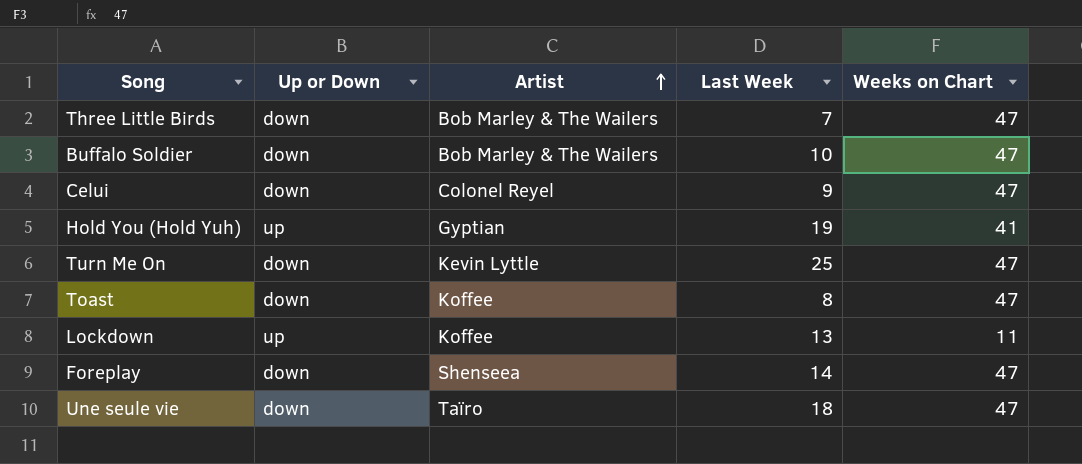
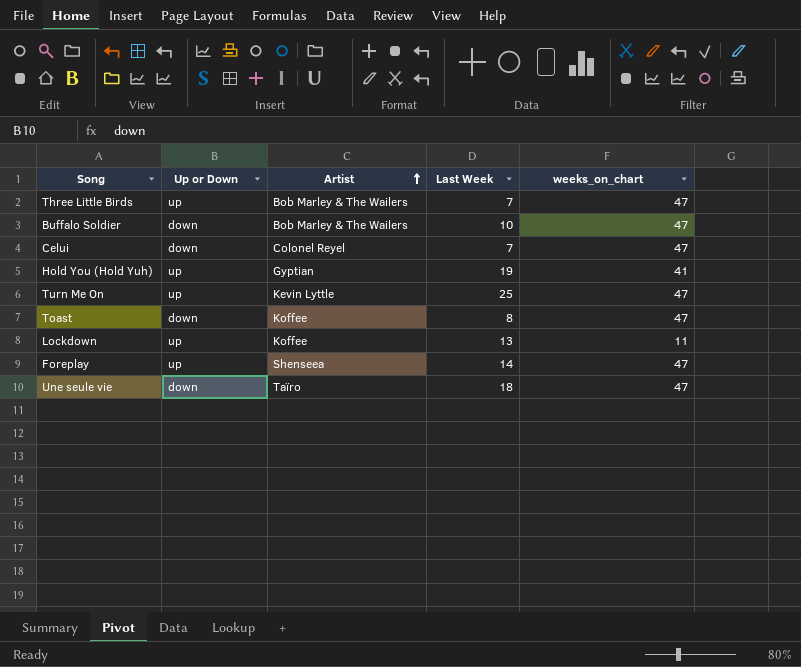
column name: Weeks on Chart -> weeks_on_chart
Three Little Birds | Up or Down: down -> up
Celui | Last Week: 9 -> 7
Turn Me On | Up or Down: down -> up
Foreplay | Up or Down: down -> up

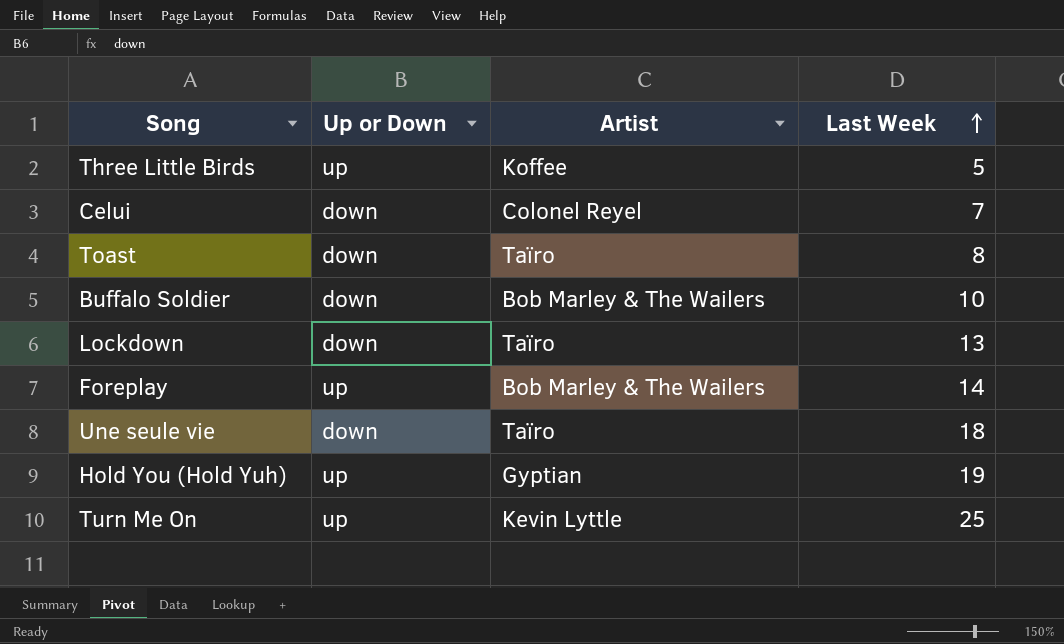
row order: Artist ascending -> Last Week ascending
column weeks_on_chart | position: 5 -> none
Three Little Birds | Artist: Bob Marley & The Wailers -> Koffee
Three Little Birds | Last Week: 7 -> 5
Toast | Artist: Koffee -> Taïro
Lockdown | Up or Down: up -> down
Lockdown | Artist: Koffee -> Taïro
Foreplay | Artist: Shenseea -> Bob Marley & The Wailers

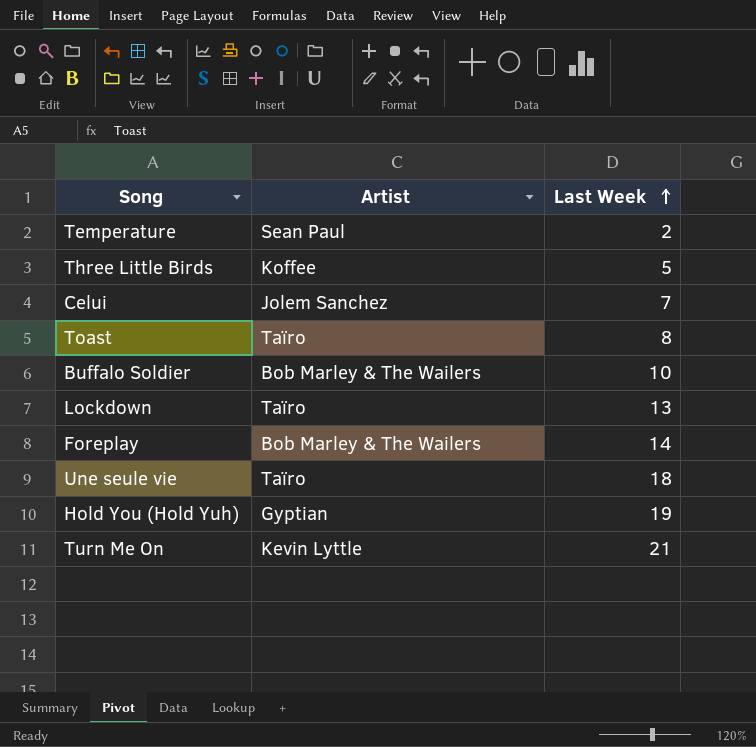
column Up or Down | position: 2 -> none
row Temperature: none -> Sean Paul | 2
Celui | Artist: Colonel Reyel -> Jolem Sanchez
Turn Me On | Last Week: 25 -> 21

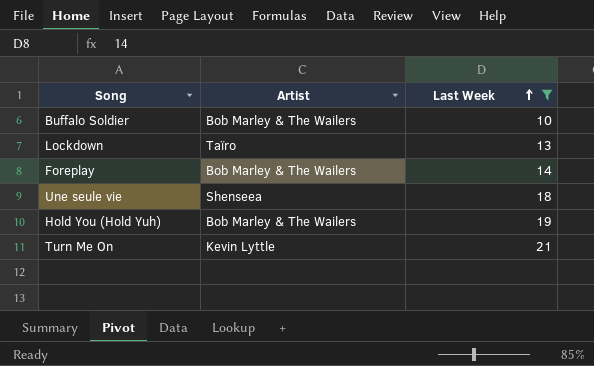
filter: none -> Last Week >= 10
Une seule vie | Artist: Taïro -> Shenseea
Hold You (Hold Yuh) | Artist: Gyptian -> Bob Marley & The Wailers

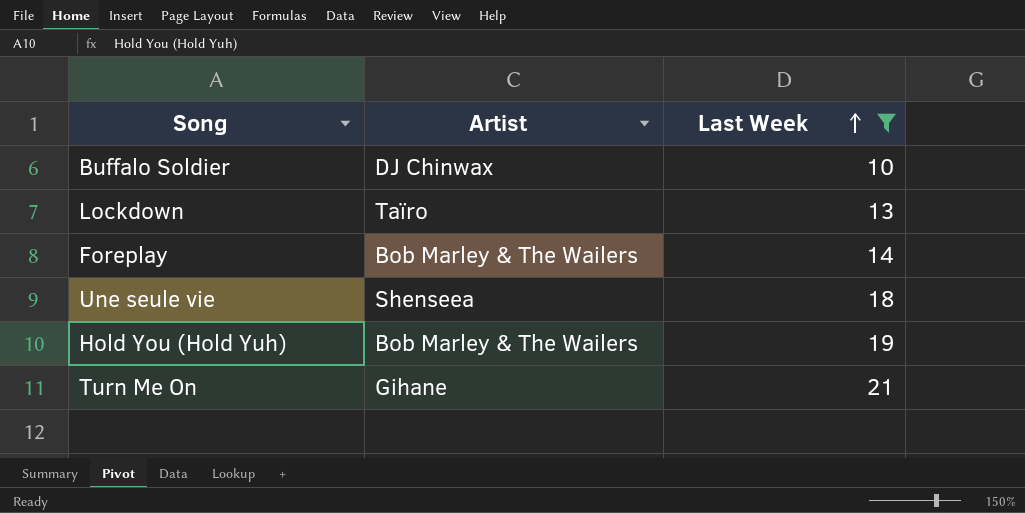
Buffalo Soldier | Artist: Bob Marley & The Wailers -> DJ Chinwax
Turn Me On | Artist: Kevin Lyttle -> Gihane

